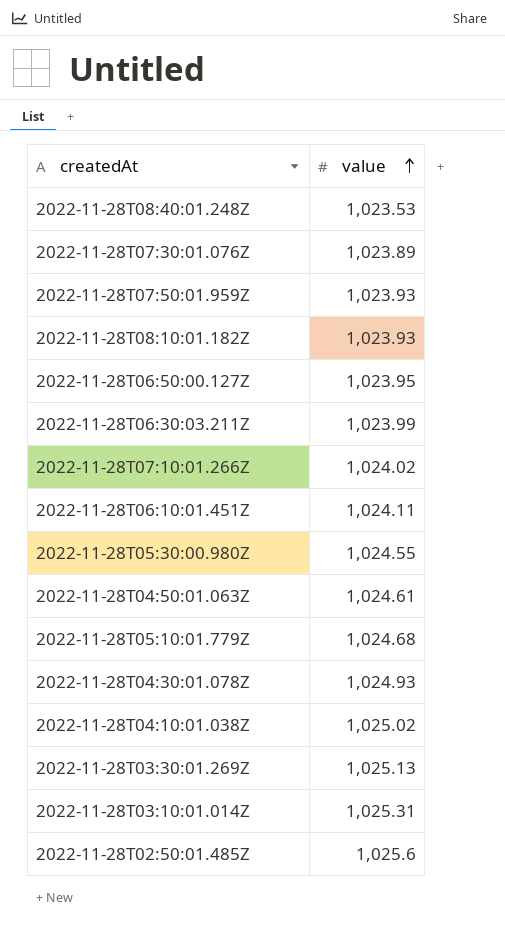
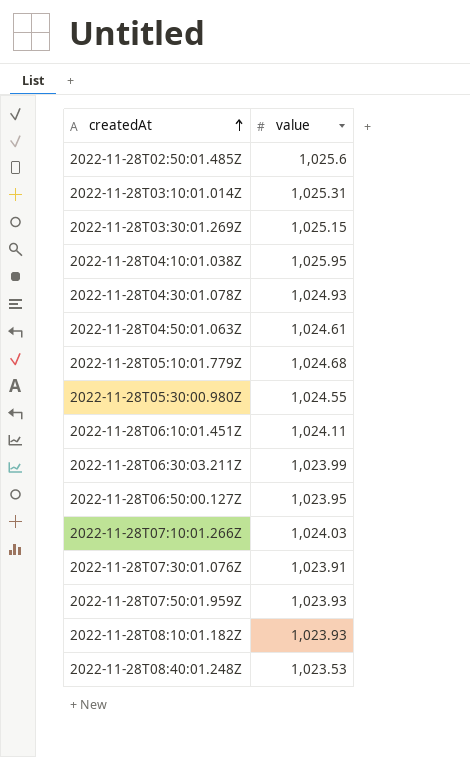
row order: value ascending -> createdAt ascending
2022-11-28T03:30:01.269Z | value: 1,025.13 -> 1,025.15
2022-11-28T04:10:01.038Z | value: 1,025.02 -> 1,025.95
2022-11-28T07:10:01.266Z | value: 1,024.02 -> 1,024.03
2022-11-28T07:30:01.076Z | value: 1,023.89 -> 1,023.91

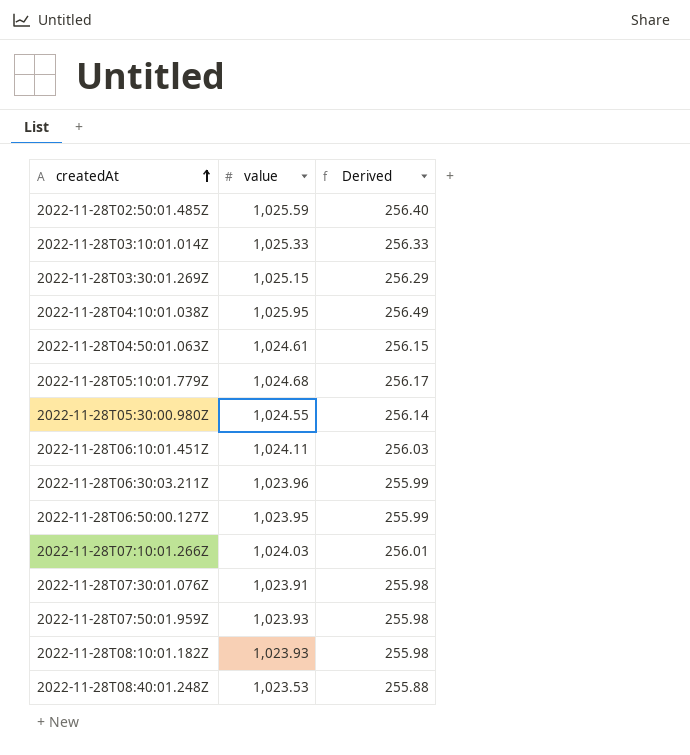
column Derived | formula: none -> [value] * 0.25
row 2022-11-28T04:30:01.078Z: 1,024.93 -> none
2022-11-28T02:50:01.485Z | value: 1,025.6 -> 1,025.59
2022-11-28T03:10:01.014Z | value: 1,025.31 -> 1,025.33
2022-11-28T06:30:03.211Z | value: 1,023.99 -> 1,023.96

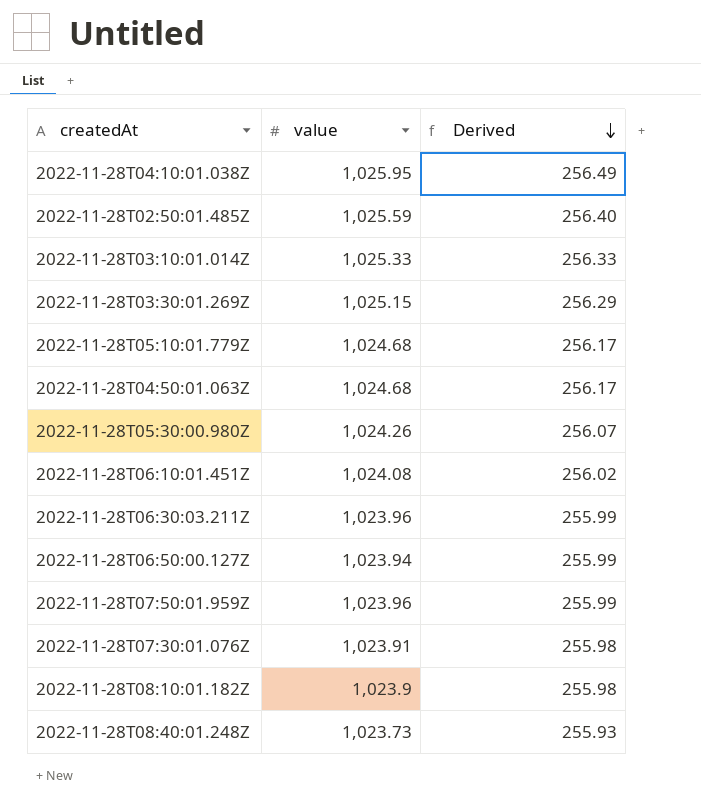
row order: createdAt ascending -> Derived descending
row 2022-11-28T07:10:01.266Z: 1,024.03 | 256.01 -> none
2022-11-28T04:50:01.063Z | value: 1,024.61 -> 1,024.68
2022-11-28T04:50:01.063Z | Derived: 256.15 -> 256.17
2022-11-28T05:30:00.980Z | value: 1,024.55 -> 1,024.26
2022-11-28T05:30:00.980Z | Derived: 256.14 -> 256.07
2022-11-28T06:10:01.451Z | value: 1,024.11 -> 1,024.08
2022-11-28T06:10:01.451Z | Derived: 256.03 -> 256.02
2022-11-28T06:50:00.127Z | value: 1,023.95 -> 1,023.94
2022-11-28T07:50:01.959Z | value: 1,023.93 -> 1,023.96
2022-11-28T07:50:01.959Z | Derived: 255.98 -> 255.99
2022-11-28T08:10:01.182Z | value: 1,023.93 -> 1,023.9
2022-11-28T08:40:01.248Z | value: 1,023.53 -> 1,023.73
2022-11-28T08:40:01.248Z | Derived: 255.88 -> 255.93

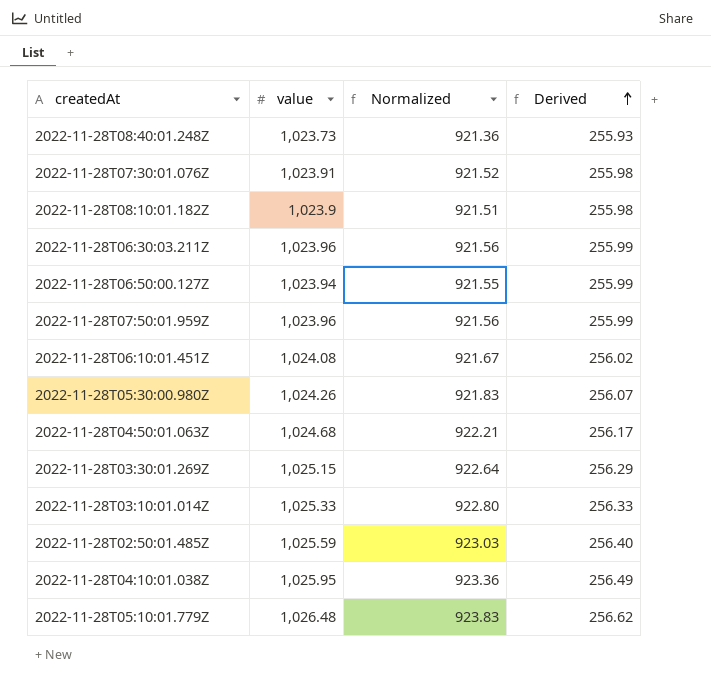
row order: Derived descending -> Derived ascending
column Normalized | formula: none -> [value] * 0.9
2022-11-28T05:10:01.779Z | value: 1,024.68 -> 1,026.48
2022-11-28T05:10:01.779Z | Derived: 256.17 -> 256.62

